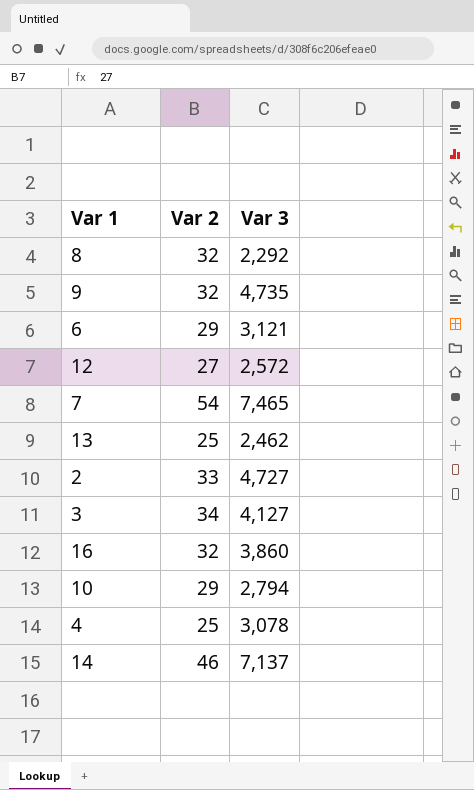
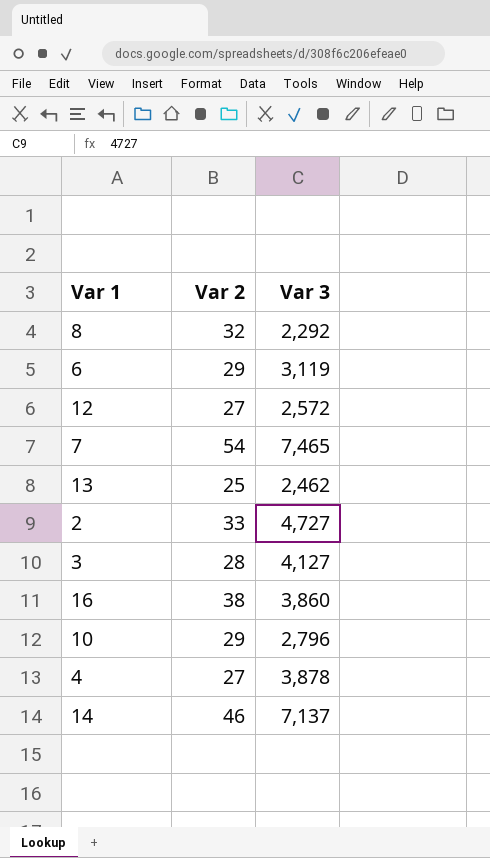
row 9: 32 | 4,735 -> none
6 | Var 3: 3,121 -> 3,119
3 | Var 2: 34 -> 28
16 | Var 2: 32 -> 38
10 | Var 3: 2,794 -> 2,796
4 | Var 2: 25 -> 27
4 | Var 3: 3,078 -> 3,878

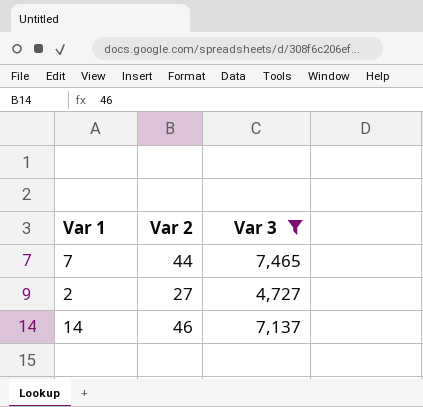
filter: none -> Var 3 >= 4,727
7 | Var 2: 54 -> 44
2 | Var 2: 33 -> 27

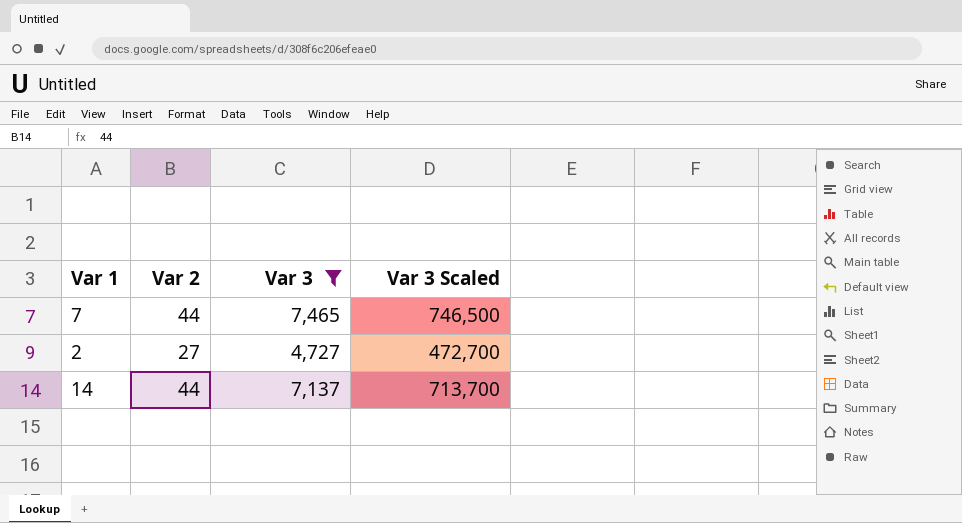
column Var 3 Scaled | formula: none -> [Var 3] * 100
14 | Var 2: 46 -> 44

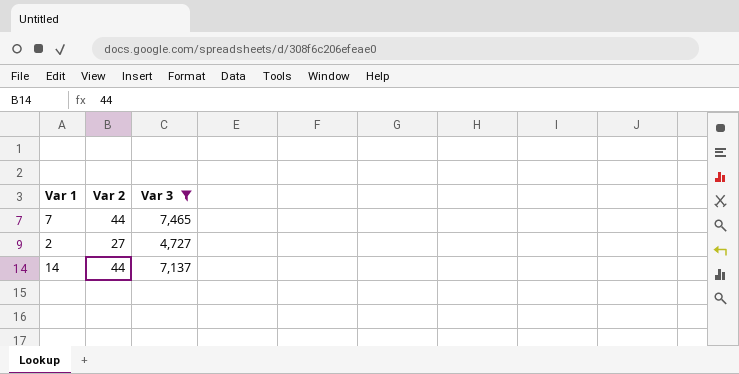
column Var 3 Scaled | formula: [Var 3] * 100 -> none

